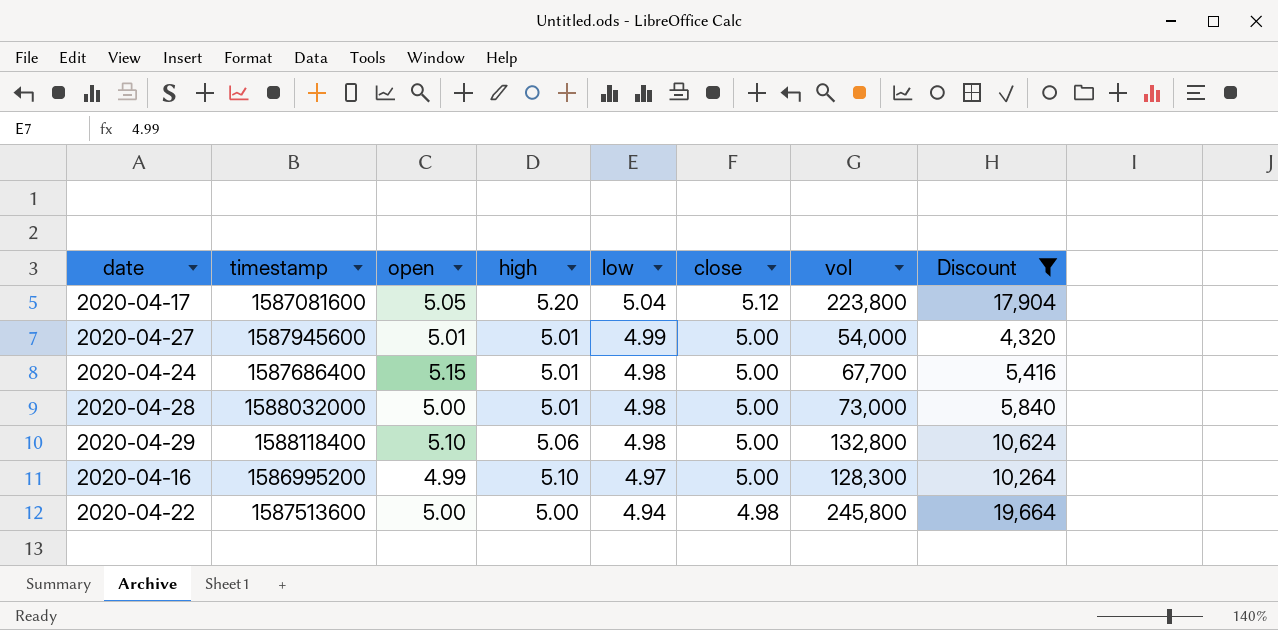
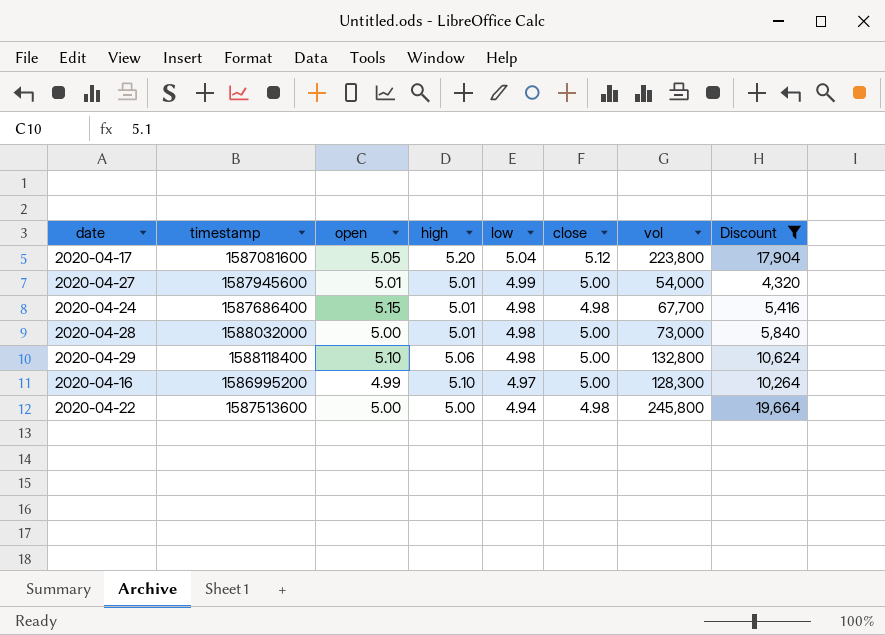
2020-04-24 | close: 5.00 -> 4.98

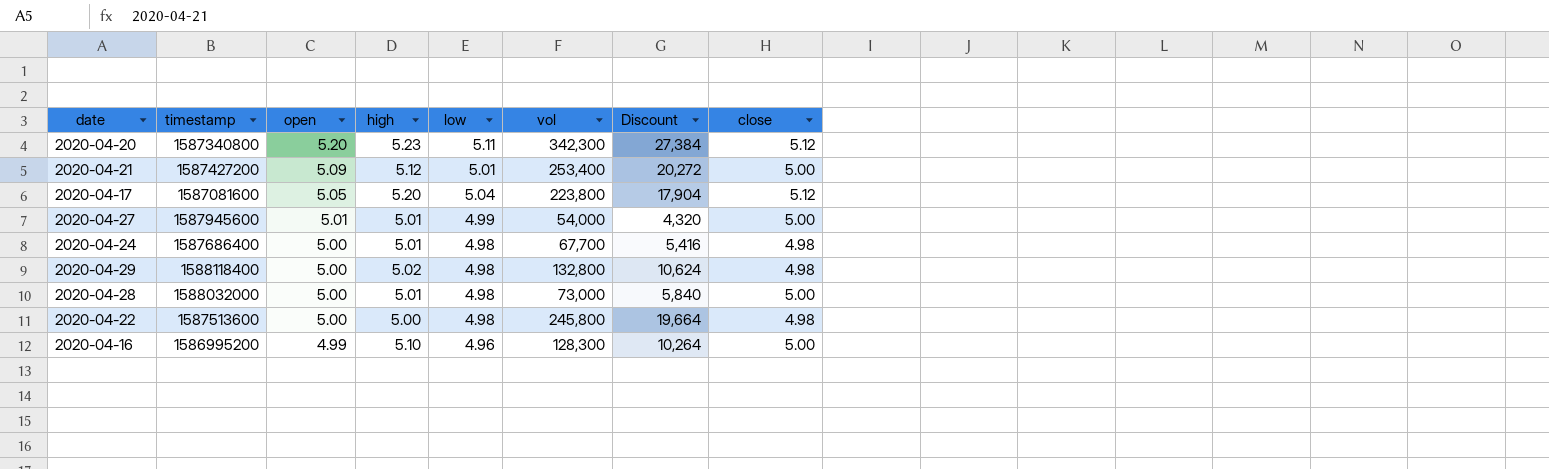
filter: Discount <= 19,664 -> none
row order: low descending -> open descending
column close | position: 6 -> 8
2020-04-24 | open: 5.15 -> 5.00
2020-04-29 | open: 5.10 -> 5.00
2020-04-29 | high: 5.06 -> 5.02
2020-04-29 | close: 5.00 -> 4.98
2020-04-22 | low: 4.94 -> 4.98
2020-04-16 | low: 4.97 -> 4.96

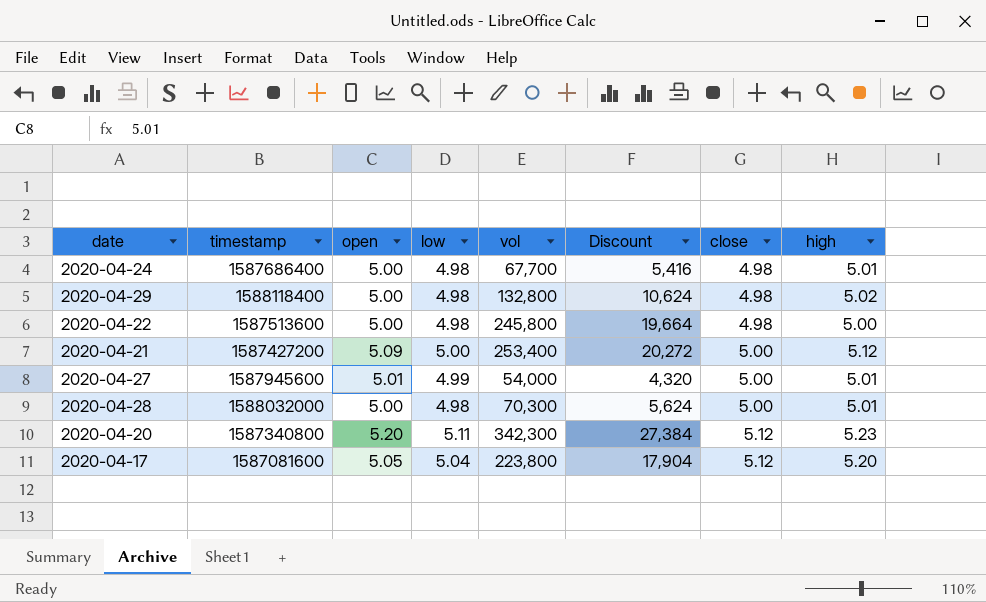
row order: open descending -> close ascending
column high | position: 4 -> 8
row 2020-04-16: 1586995200 | 4.99 | 5.10 | 4.96 | 128,300 | 10,264 | 5.00 -> none
2020-04-21 | low: 5.01 -> 5.00
2020-04-28 | vol: 73,000 -> 70,300
2020-04-28 | Discount: 5,840 -> 5,624

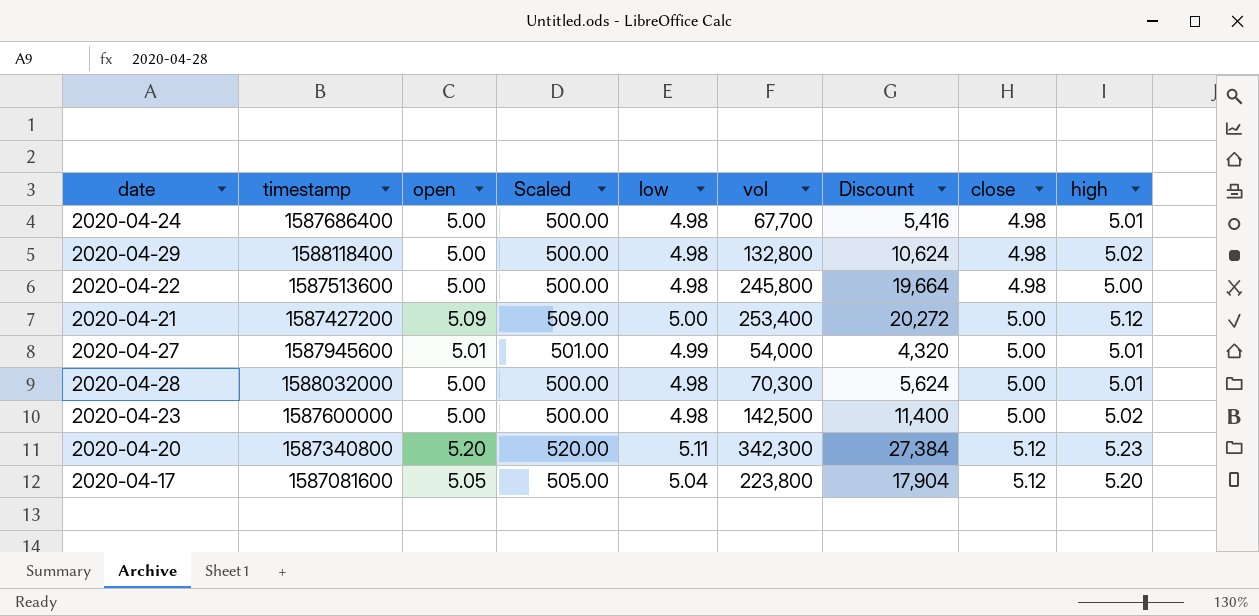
column Scaled | formula: none -> [open] * 100
row 2020-04-23: none -> 1587600000 | 5.00 | 500.00 | 4.98 | 142,500 | 11,400 | 5.00 | 5.02

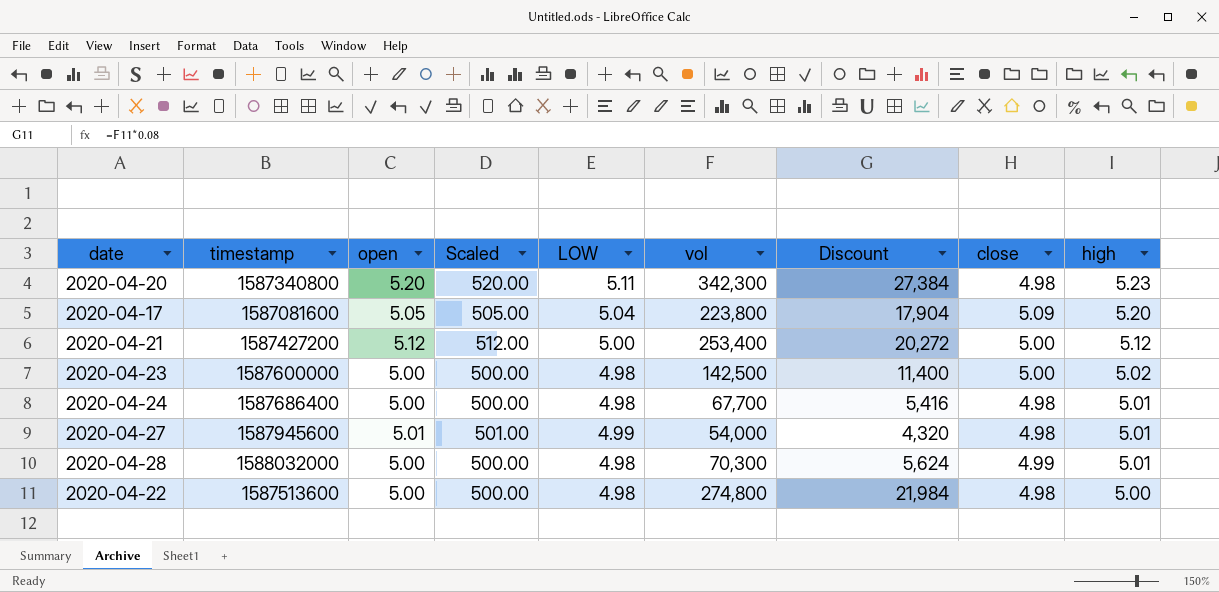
row order: close ascending -> high descending
column name: low -> LOW
row 2020-04-29: 1588118400 | 5.00 | 500.00 | 4.98 | 132,800 | 10,624 | 4.98 | 5.02 -> none
2020-04-20 | close: 5.12 -> 4.98
2020-04-17 | close: 5.12 -> 5.09
2020-04-21 | open: 5.09 -> 5.12
2020-04-21 | Scaled: 509.00 -> 512.00
2020-04-27 | close: 5.00 -> 4.98
2020-04-28 | close: 5.00 -> 4.99
2020-04-22 | vol: 245,800 -> 274,800
2020-04-22 | Discount: 19,664 -> 21,984

